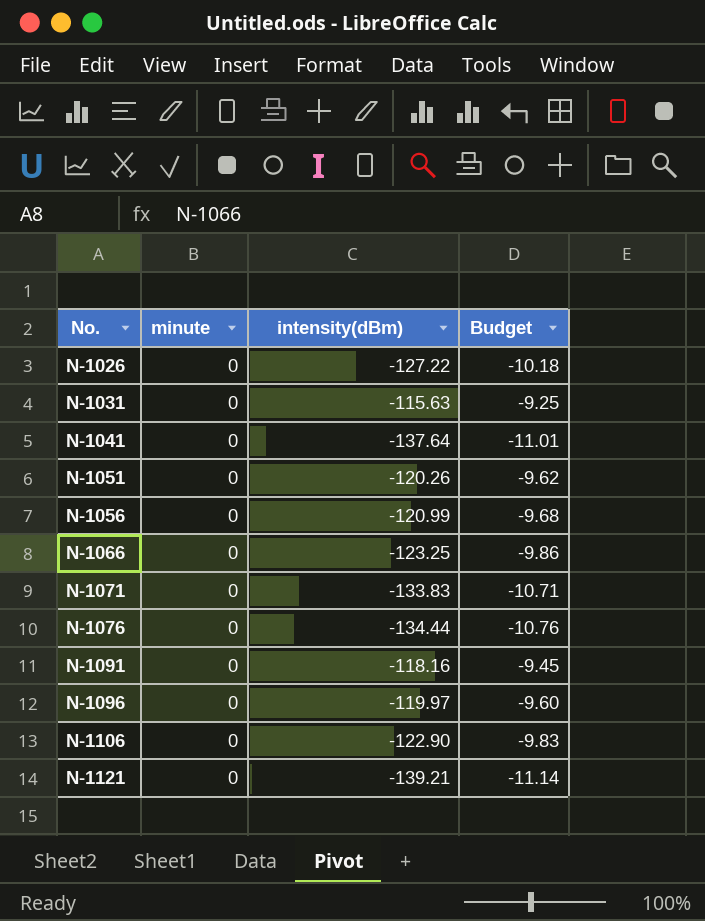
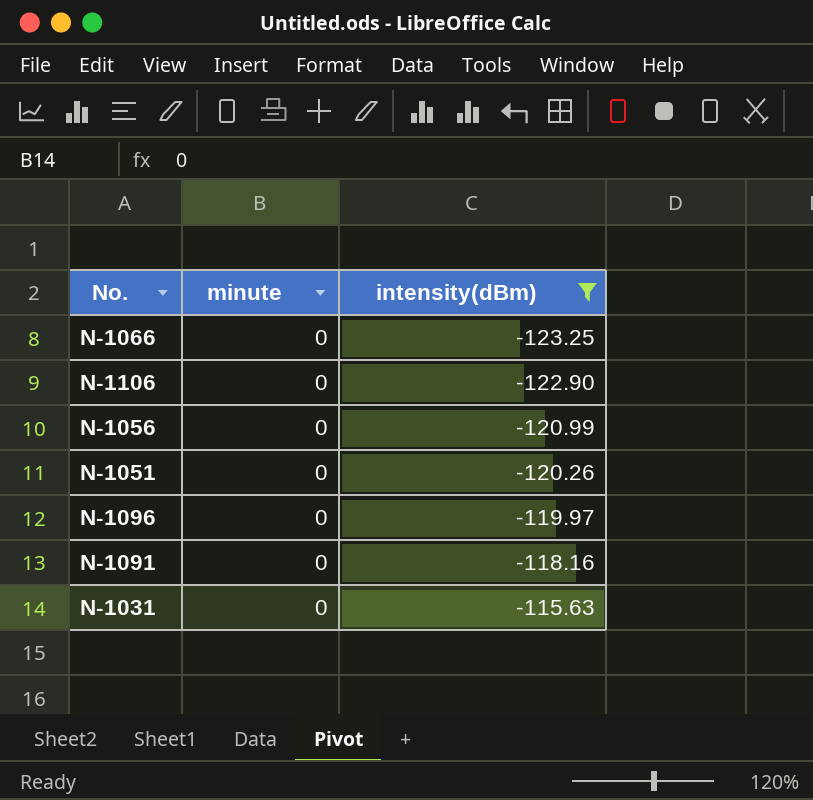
filter: none -> intensity(dBm) >= -123.25
row order: No. ascending -> intensity(dBm) ascending
column Budget | formula: [intensity(dBm)] * 0.08 -> none

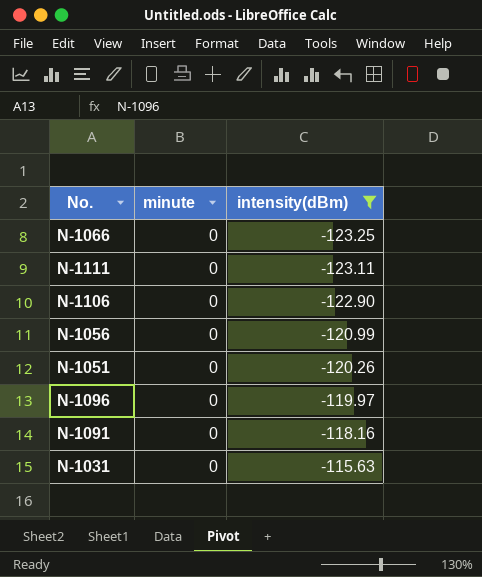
row N-1111: none -> 0 | -123.11

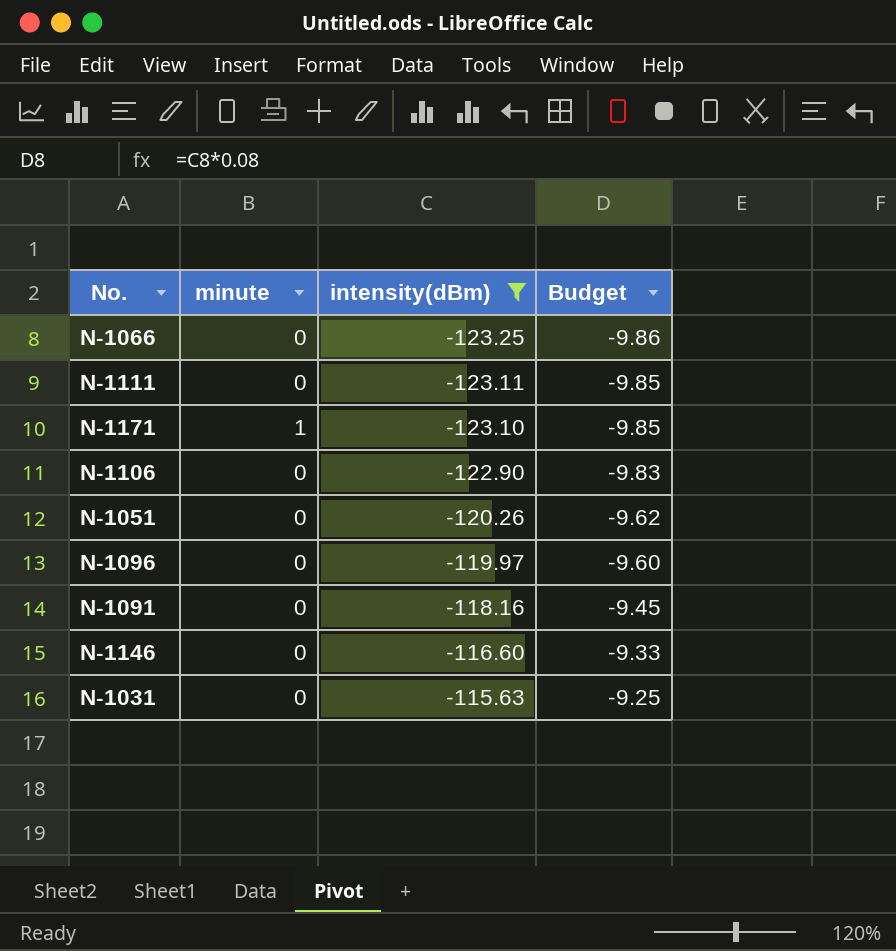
column Budget | formula: none -> [intensity(dBm)] * 0.08
row N-1056: 0 | -120.99 -> none
row N-1171: none -> 1 | -123.10 | -9.85
row N-1146: none -> 0 | -116.60 | -9.33

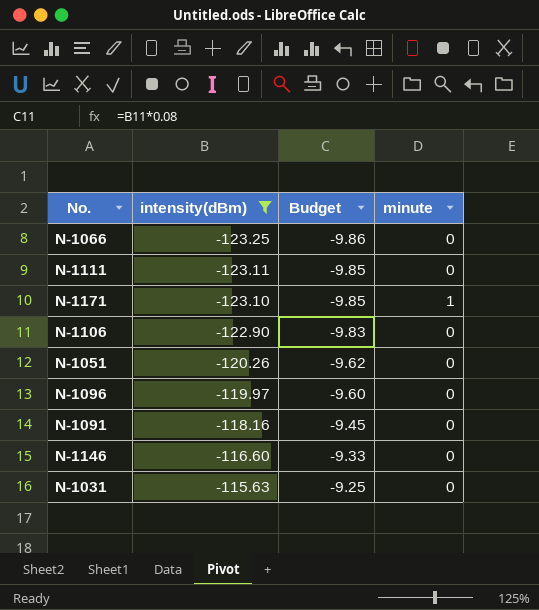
column minute | position: 2 -> 4

